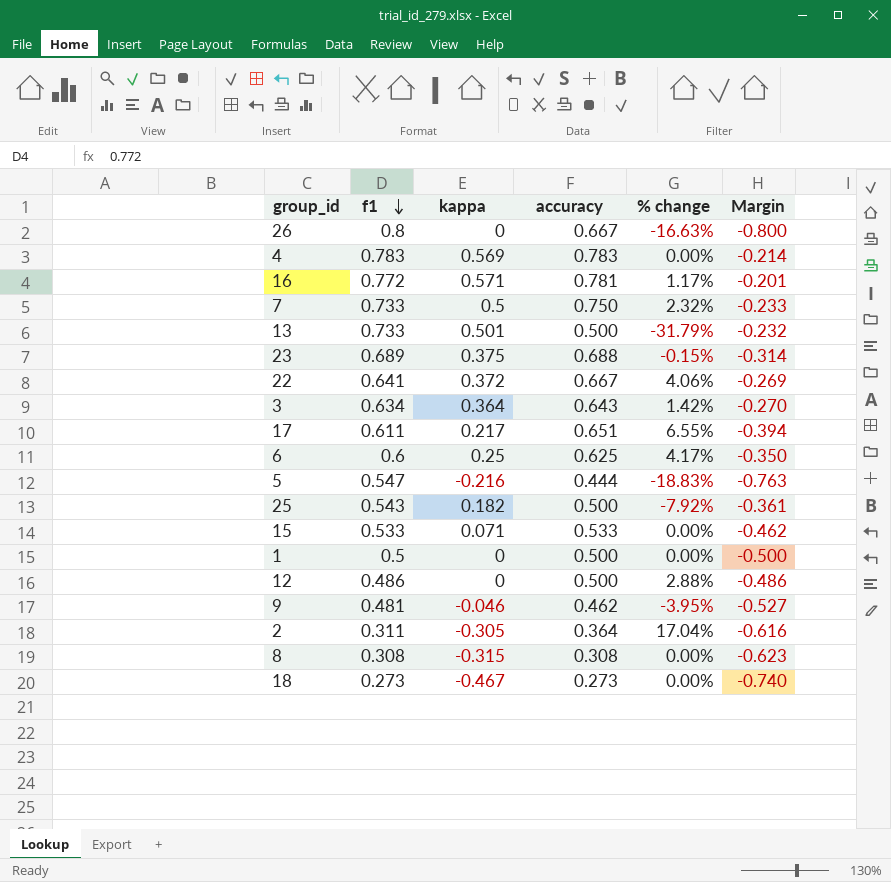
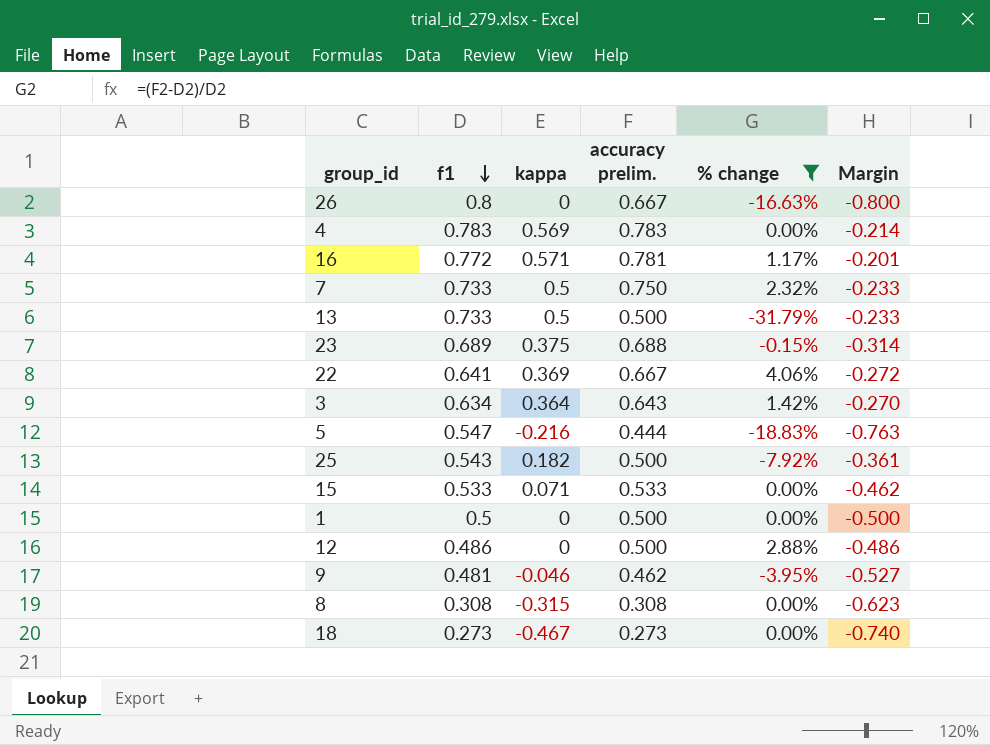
filter: none -> % change <= 4.06%
column name: accuracy -> accuracy prelim.
13 | kappa: 0.501 -> 0.5
13 | Margin: -0.232 -> -0.233
22 | kappa: 0.372 -> 0.369
22 | Margin: -0.269 -> -0.272

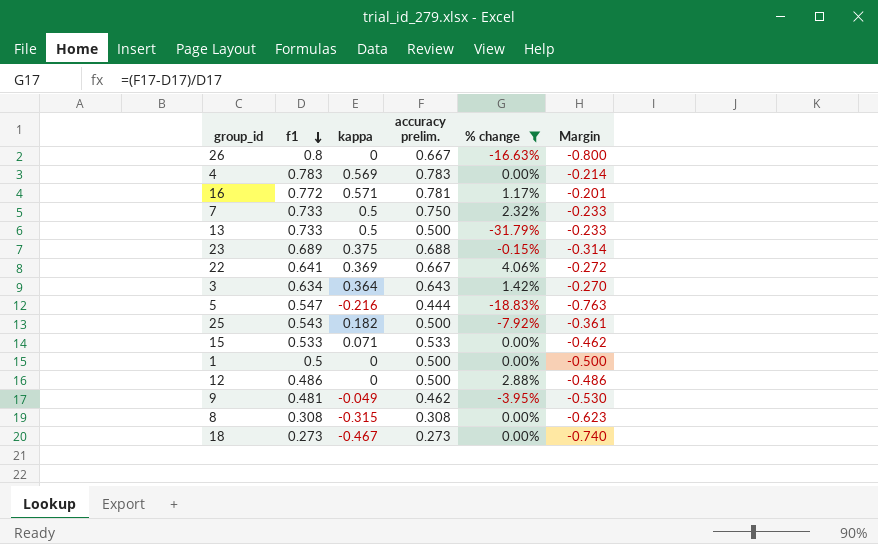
9 | kappa: -0.046 -> -0.049
9 | Margin: -0.527 -> -0.530

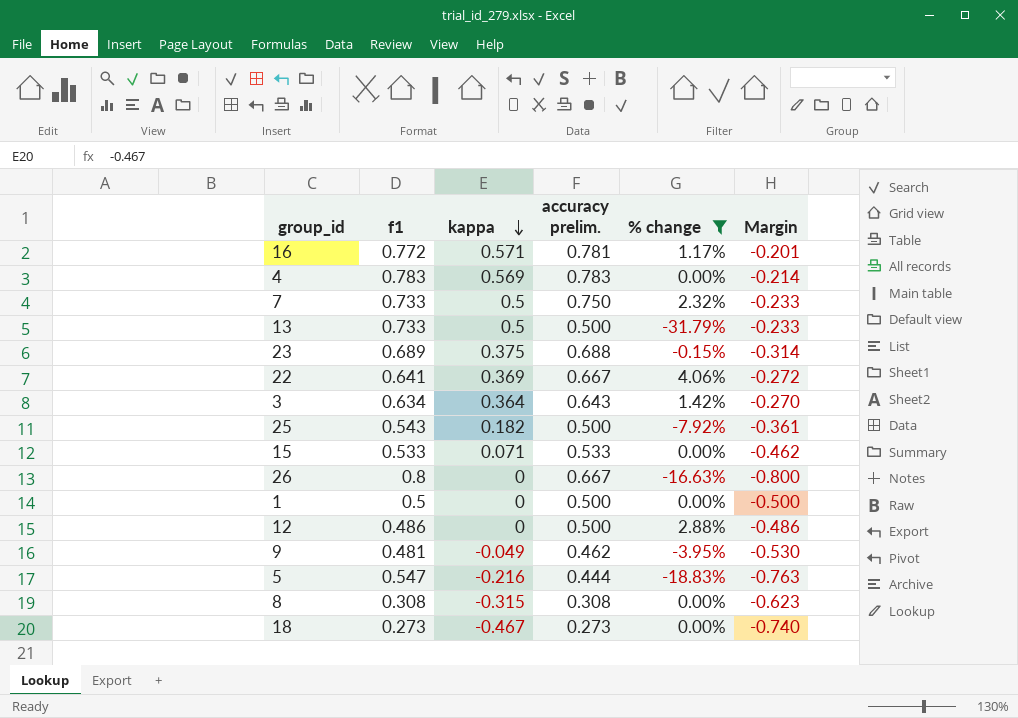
row order: f1 descending -> kappa descending

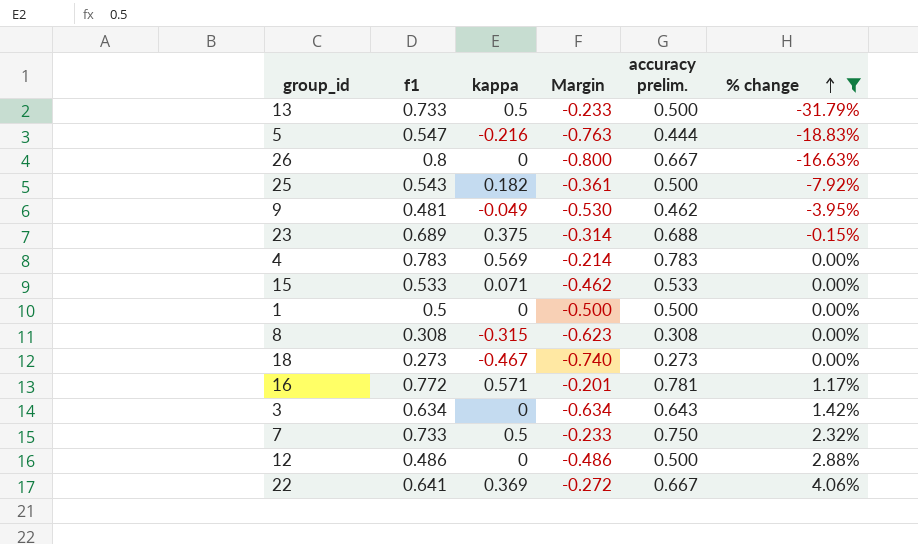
row order: kappa descending -> % change ascending
column Margin | position: 6 -> 4
3 | kappa: 0.364 -> 0
3 | Margin: -0.270 -> -0.634

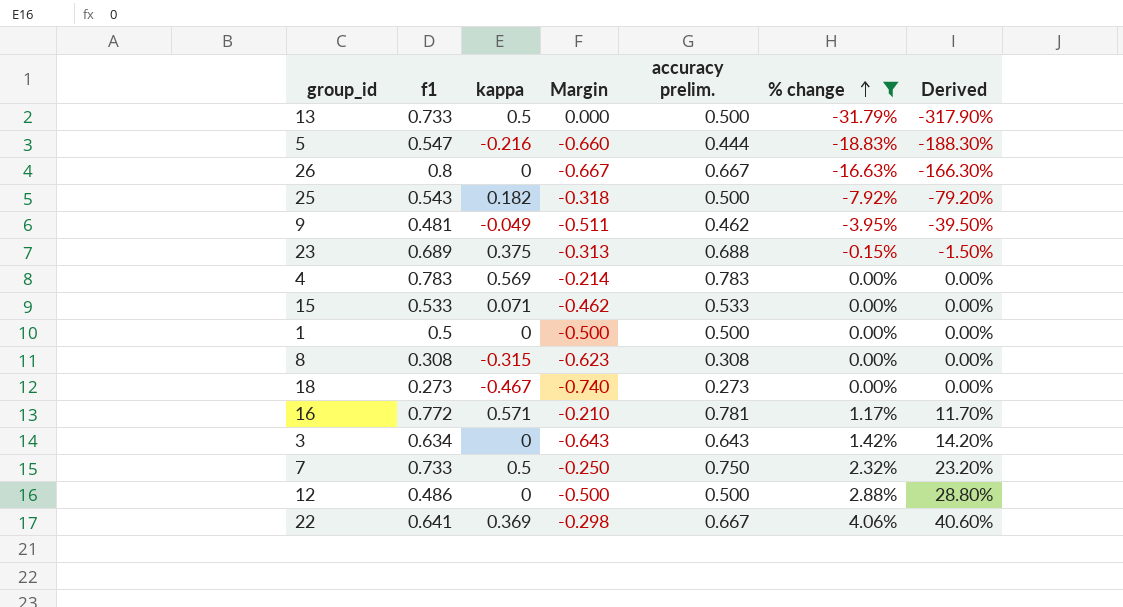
column Margin | formula: [kappa] - [f1] -> [kappa] - [accuracy prelim.]
column Derived | formula: none -> [% change] * 10

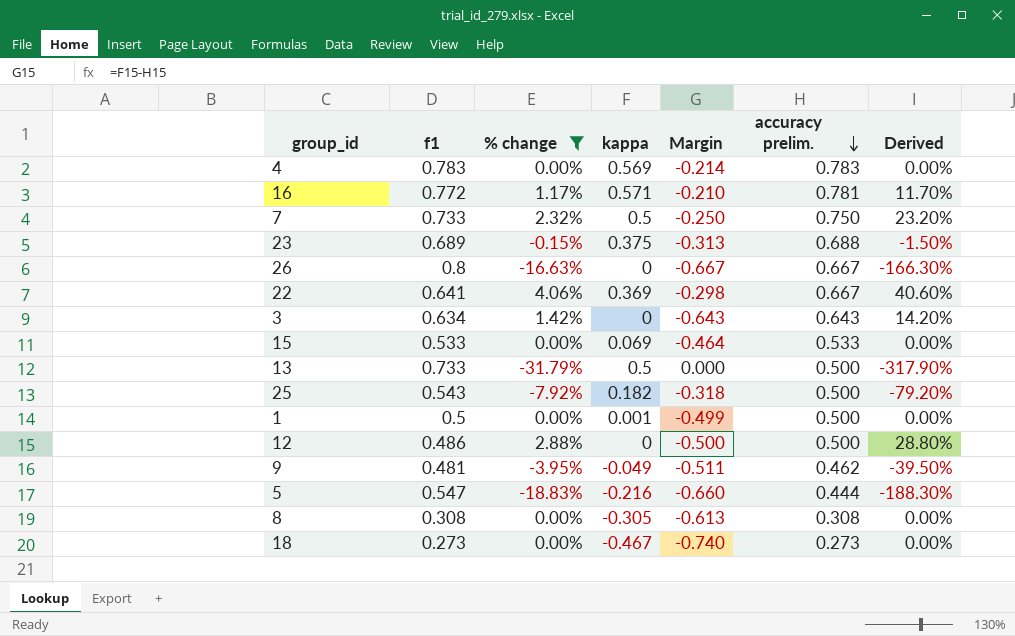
row order: % change ascending -> accuracy prelim. descending
column % change | position: 6 -> 3
15 | kappa: 0.071 -> 0.069
15 | Margin: -0.462 -> -0.464
1 | kappa: 0 -> 0.001
1 | Margin: -0.500 -> -0.499
8 | kappa: -0.315 -> -0.305
8 | Margin: -0.623 -> -0.613

